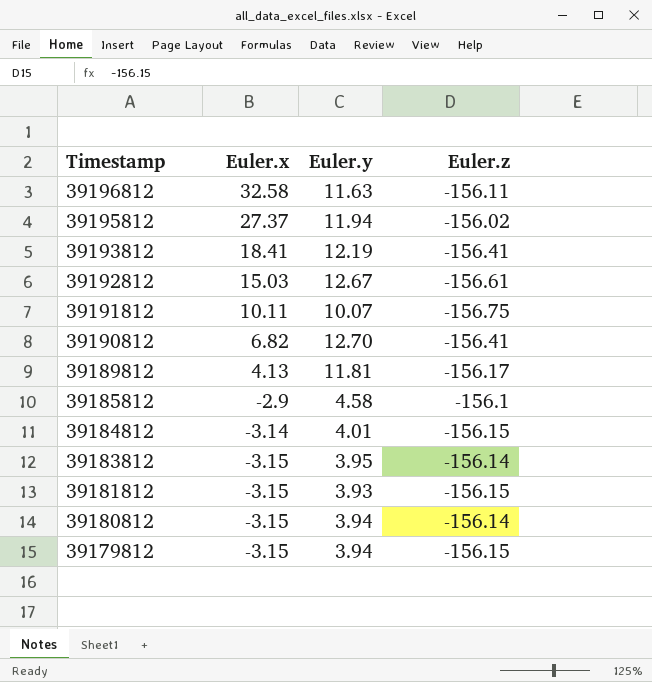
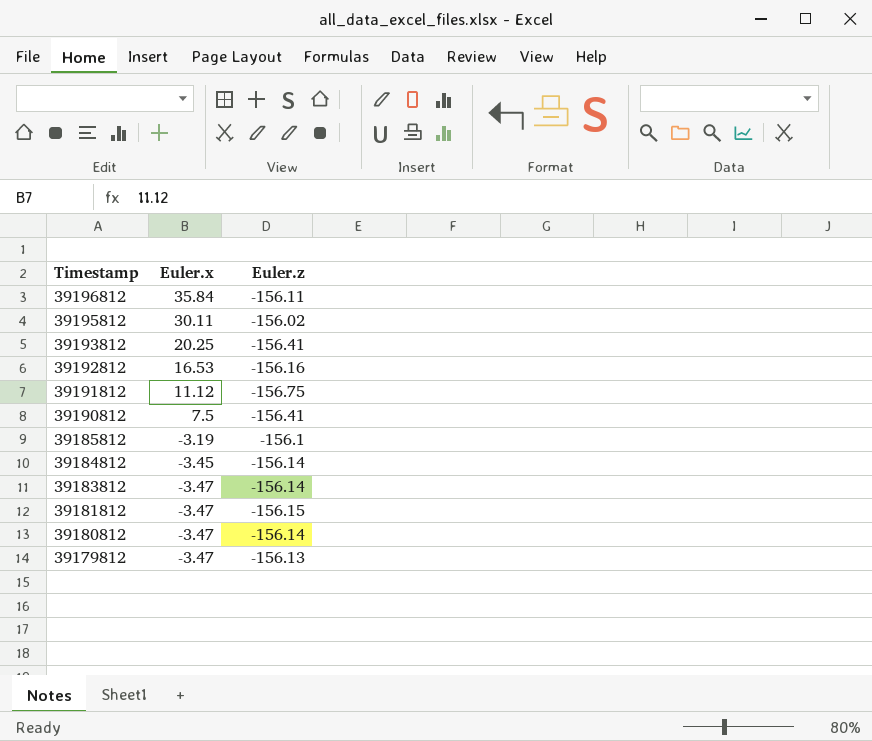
column Euler.y | position: 3 -> none
row 39189812: 4.13 | 11.81 | -156.17 -> none
39196812 | Euler.x: 32.58 -> 35.84
39195812 | Euler.x: 27.37 -> 30.11
39193812 | Euler.x: 18.41 -> 20.25
39192812 | Euler.x: 15.03 -> 16.53
39192812 | Euler.z: -156.61 -> -156.16
39191812 | Euler.x: 10.11 -> 11.12
39190812 | Euler.x: 6.82 -> 7.5
39185812 | Euler.x: -2.9 -> -3.19
39184812 | Euler.x: -3.14 -> -3.45
39184812 | Euler.z: -156.15 -> -156.14
39183812 | Euler.x: -3.15 -> -3.47
39181812 | Euler.x: -3.15 -> -3.47
39180812 | Euler.x: -3.15 -> -3.47
39179812 | Euler.x: -3.15 -> -3.47
39179812 | Euler.z: -156.15 -> -156.13

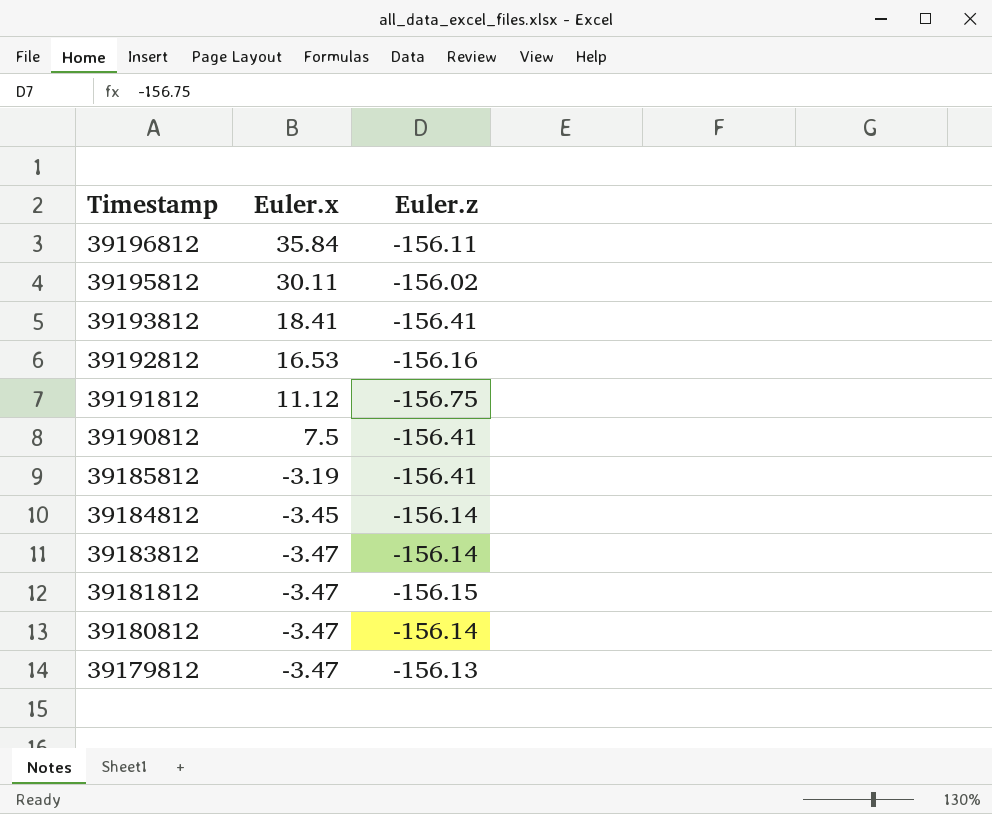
39193812 | Euler.x: 20.25 -> 18.41
39185812 | Euler.z: -156.1 -> -156.41

